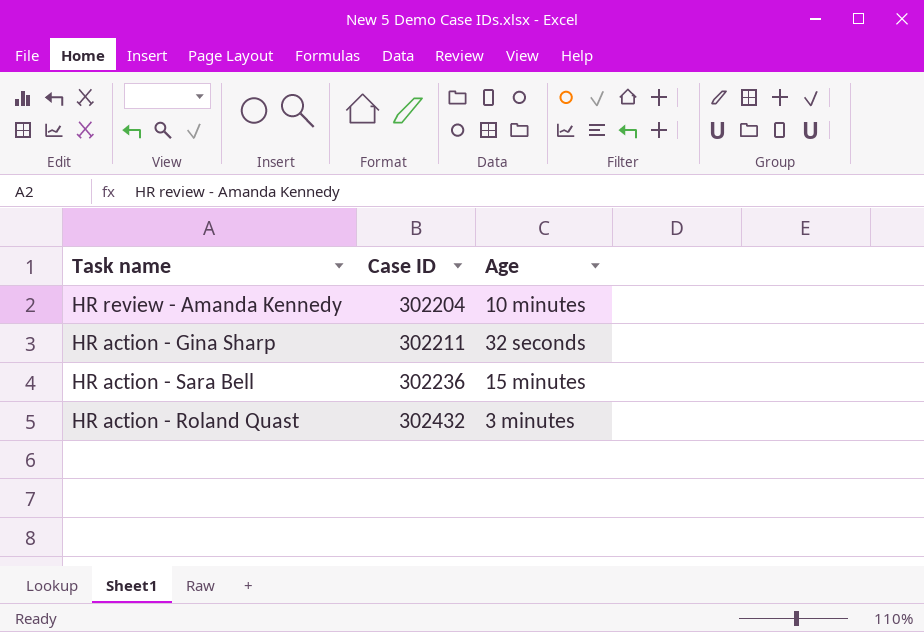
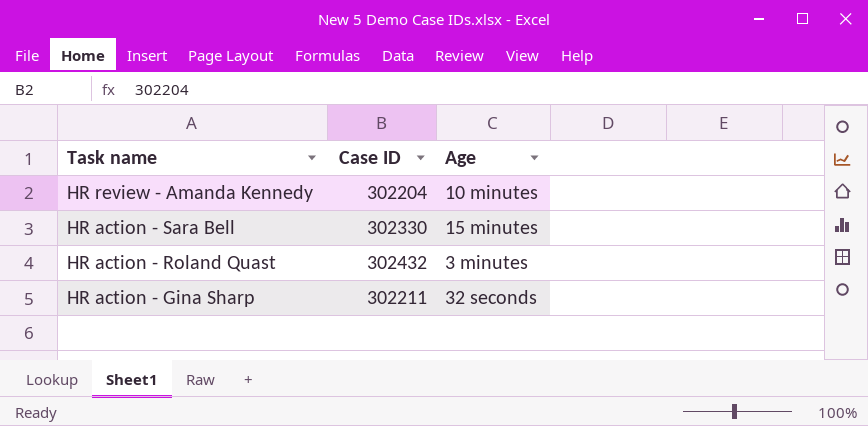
row order: Case ID ascending -> Task name descending
HR action - Sara Bell | Case ID: 302236 -> 302330

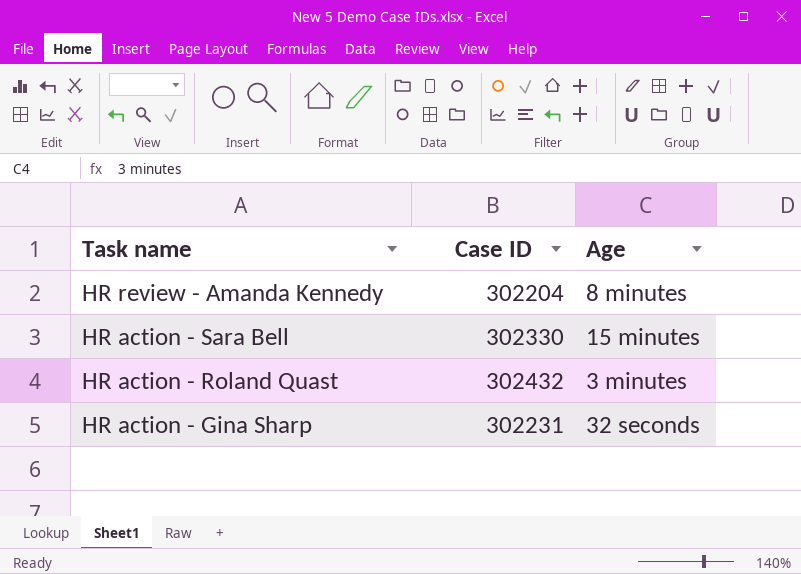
HR review - Amanda Kennedy | Age: 10 minutes -> 8 minutes
HR action - Gina Sharp | Case ID: 302211 -> 302231

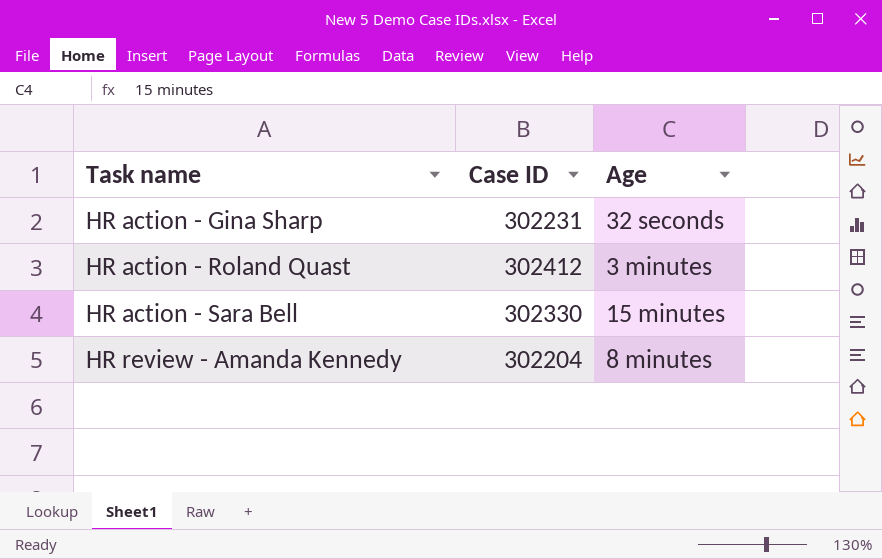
row order: Task name descending -> Task name ascending
HR action - Roland Quast | Case ID: 302432 -> 302412

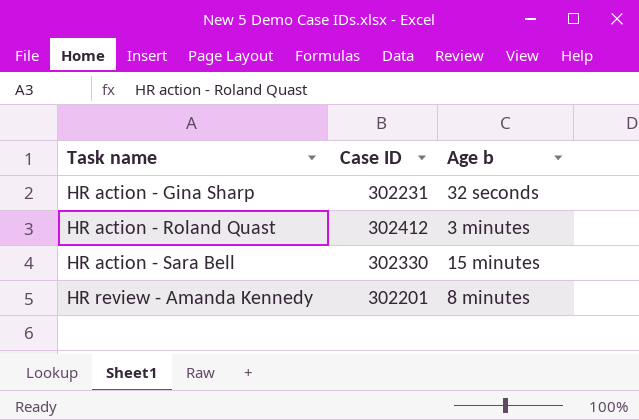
column name: Age -> Age b
HR review - Amanda Kennedy | Case ID: 302204 -> 302201

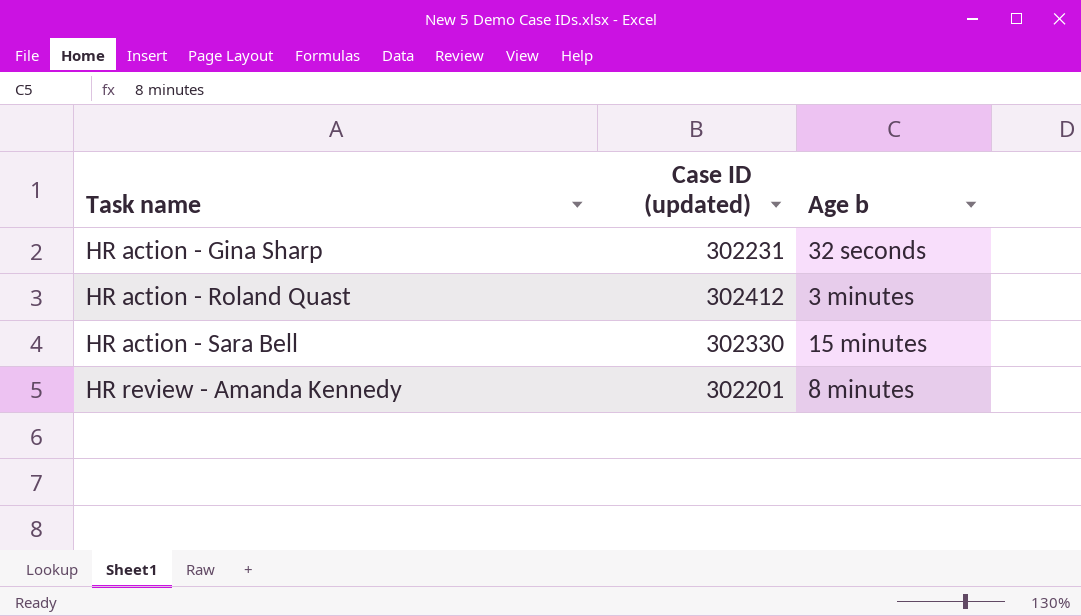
column name: Case ID -> Case ID (updated)

